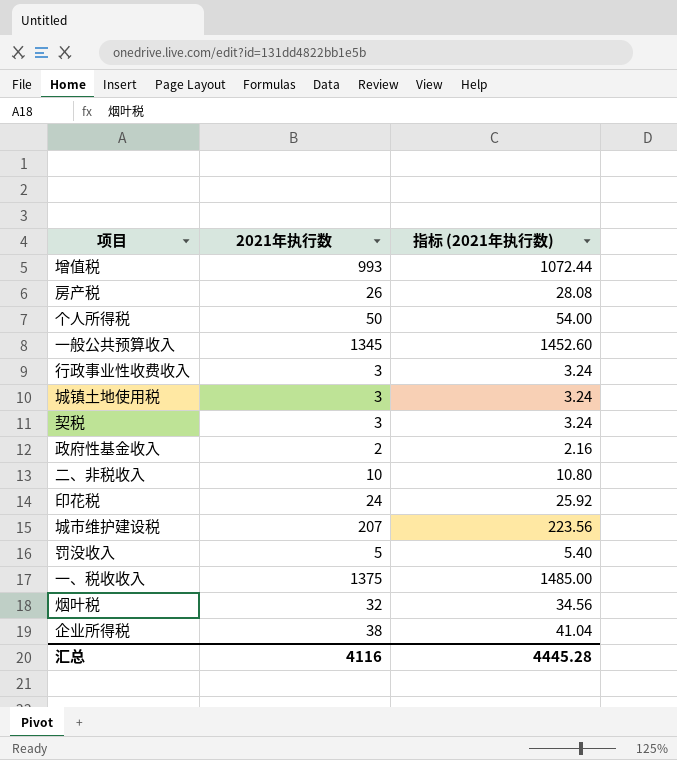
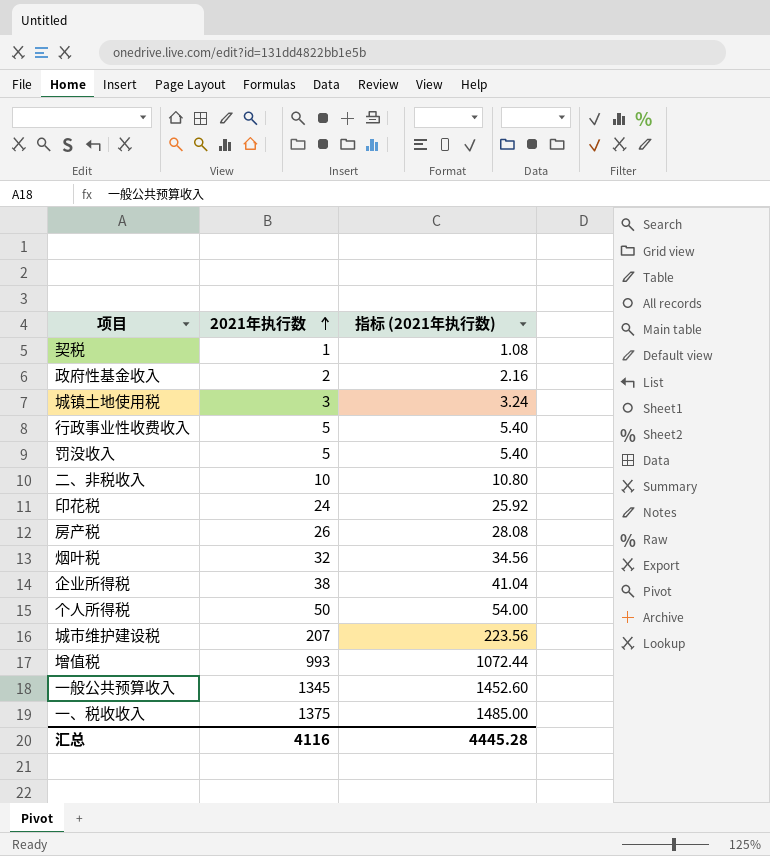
row order: none -> 2021年执行数 ascending
契税 | 2021年执行数: 3 -> 1
契税 | 指标 (2021年执行数): 3.24 -> 1.08
行政事业性收费收入 | 2021年执行数: 3 -> 5
行政事业性收费收入 | 指标 (2021年执行数): 3.24 -> 5.40

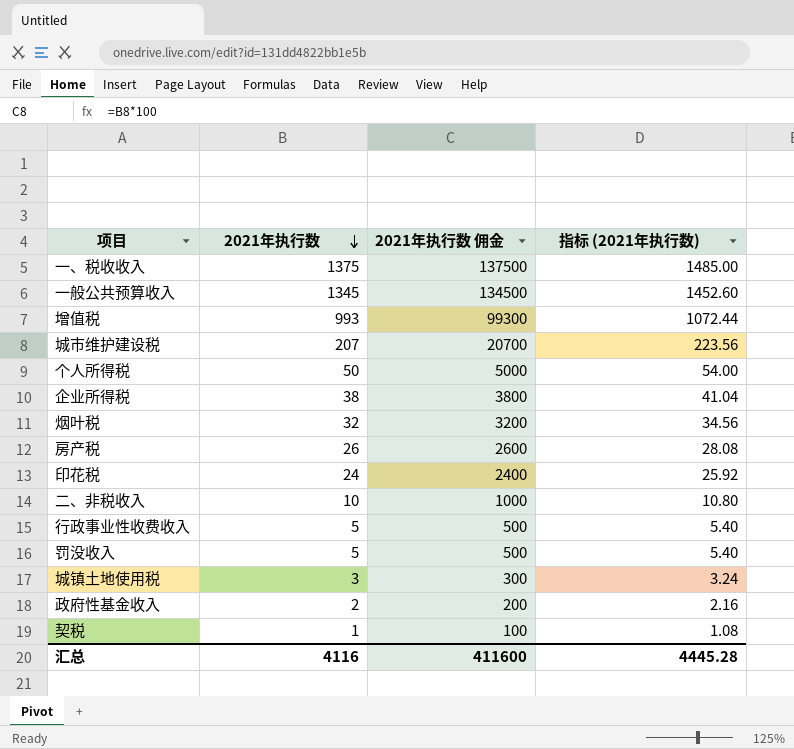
row order: 2021年执行数 ascending -> 2021年执行数 descending
column 2021年执行数 佣金 | formula: none -> [2021年执行数] * 100

